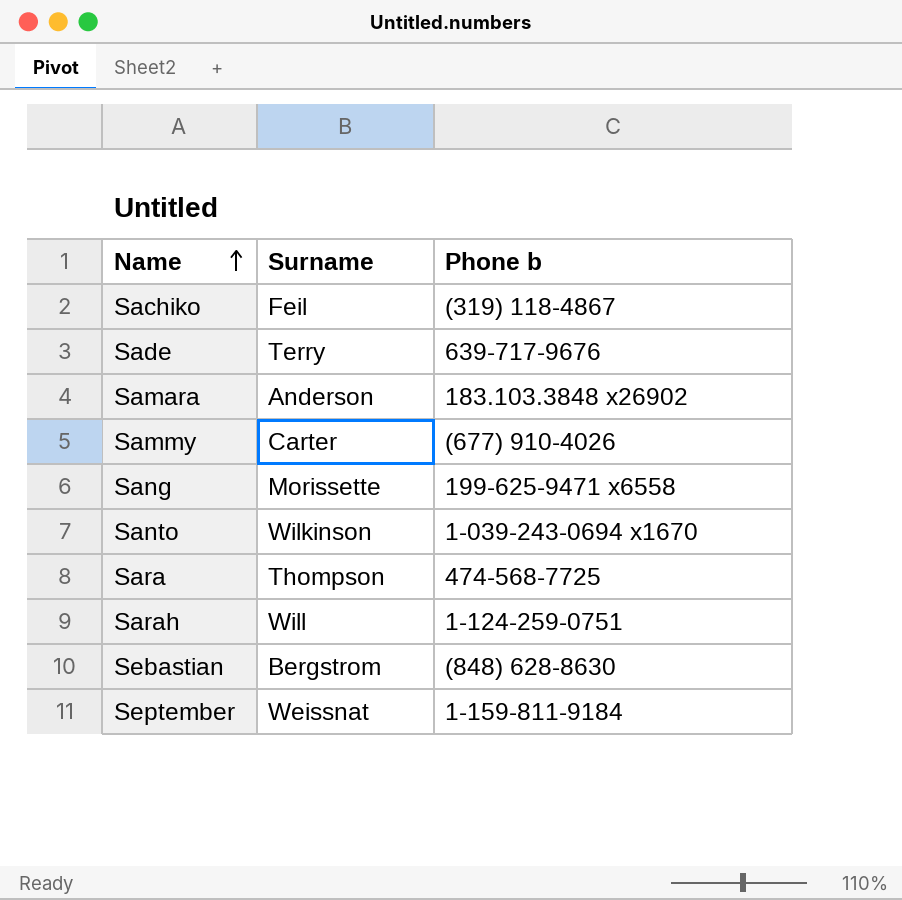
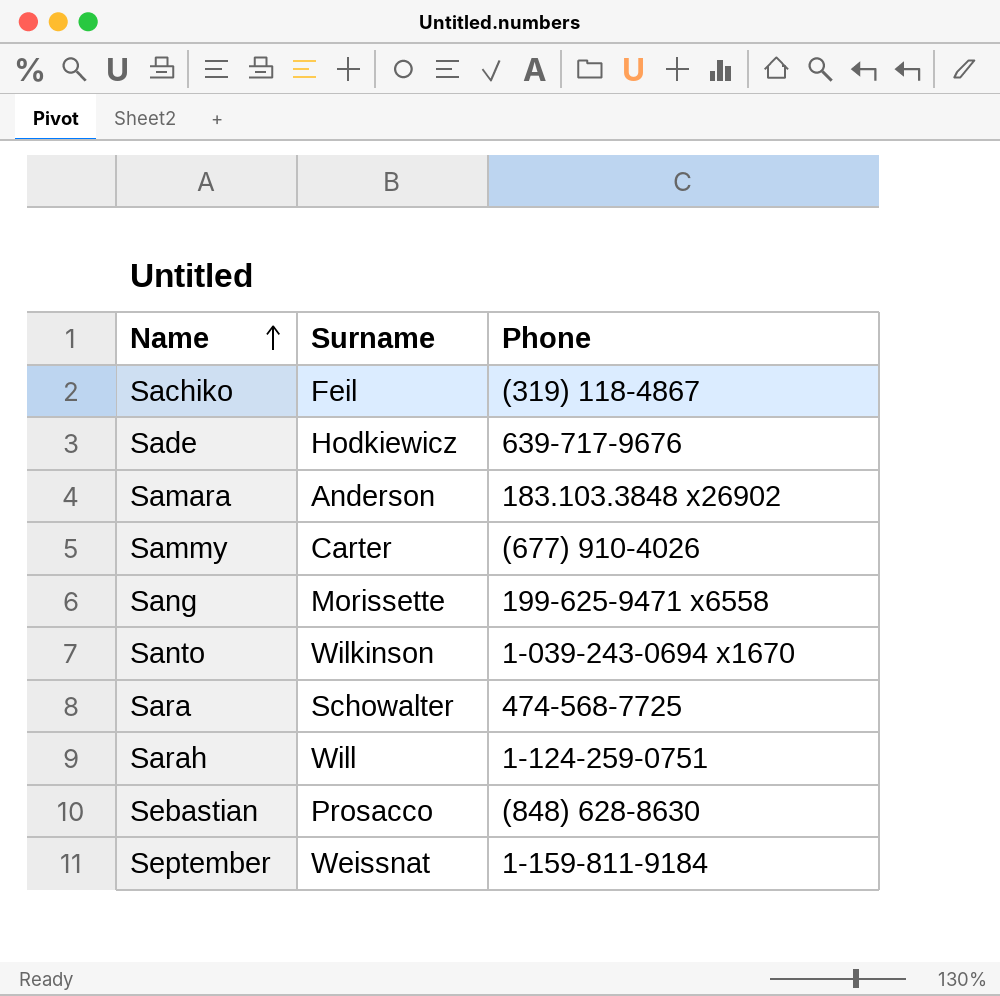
column name: Phone b -> Phone
Sade | Surname: Terry -> Hodkiewicz
Sara | Surname: Thompson -> Schowalter
Sebastian | Surname: Bergstrom -> Prosacco

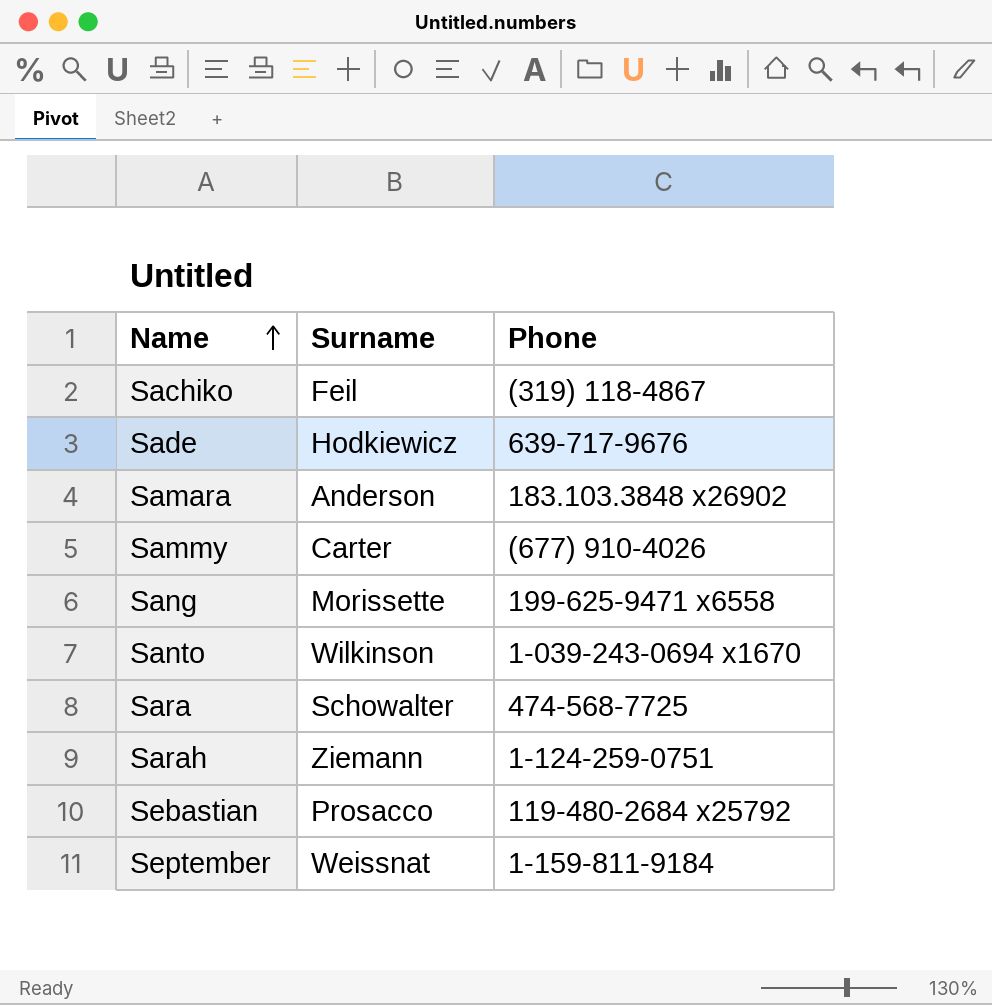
Sarah | Surname: Will -> Ziemann
Sebastian | Phone: (848) 628-8630 -> 119-480-2684 x25792

